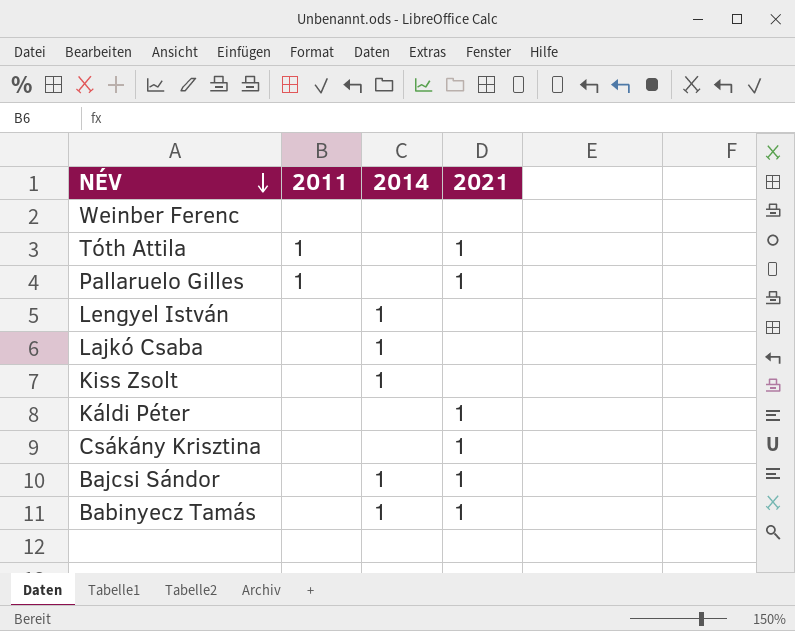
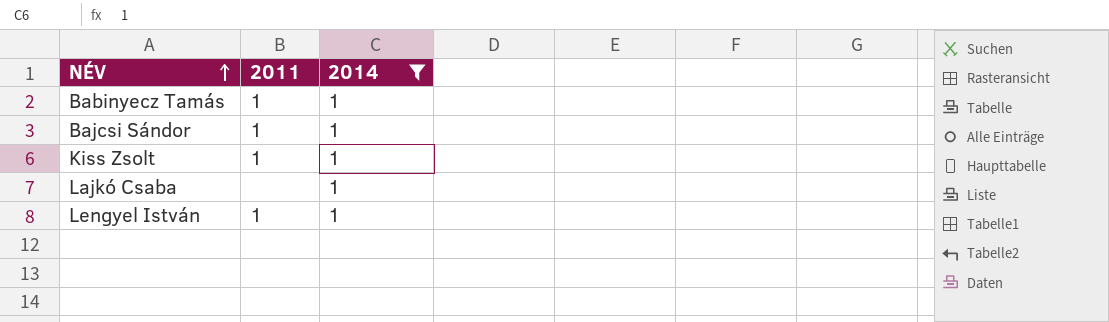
filter: none -> 2014 = 1
row order: NÉV descending -> NÉV ascending
column 2021 | position: 4 -> none
Babinyecz Tamás | 2011: none -> 1
Bajcsi Sándor | 2011: none -> 1
Kiss Zsolt | 2011: none -> 1
Lengyel István | 2011: none -> 1

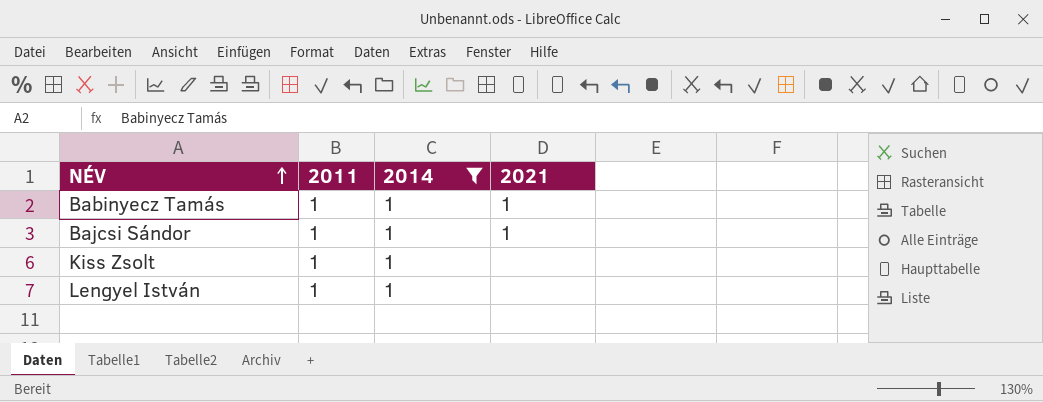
column 2021 | position: none -> 4
row Lajkó Csaba: none | 1 -> none

